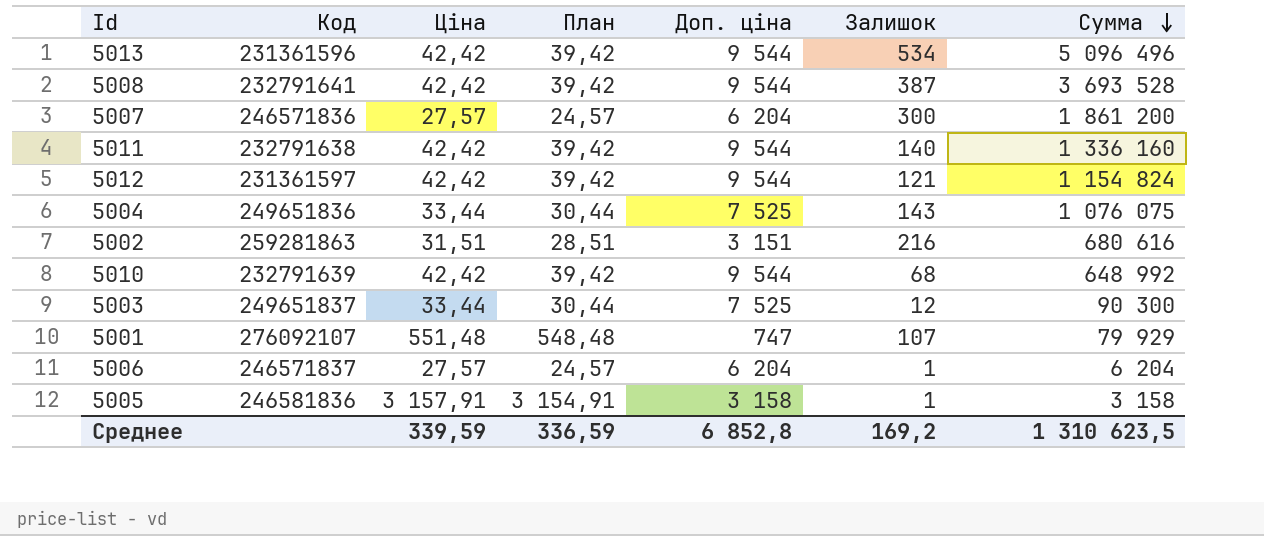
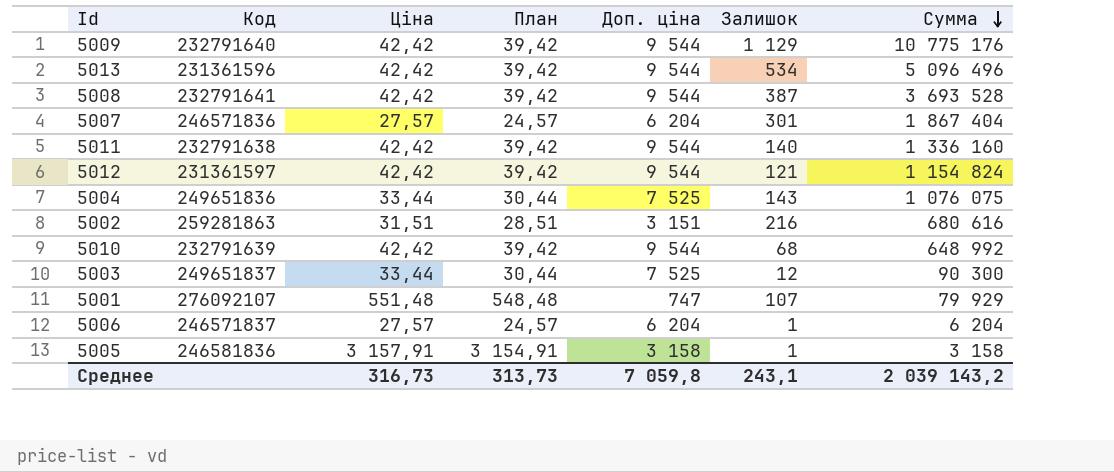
row 5009: none -> 232791640 | 42,42 | 39,42 | 9 544 | 1 129 | 10 775 176
5007 | Залишок: 300 -> 301
5007 | Сумма: 1 861 200 -> 1 867 404
Среднее | Ціна: 339,59 -> 316,73
Среднее | План: 336,59 -> 313,73
Среднее | Доп. ціна: 6 852,8 -> 7 059,8
Среднее | Залишок: 169,2 -> 243,1
Среднее | Сумма: 1 310 623,5 -> 2 039 143,2

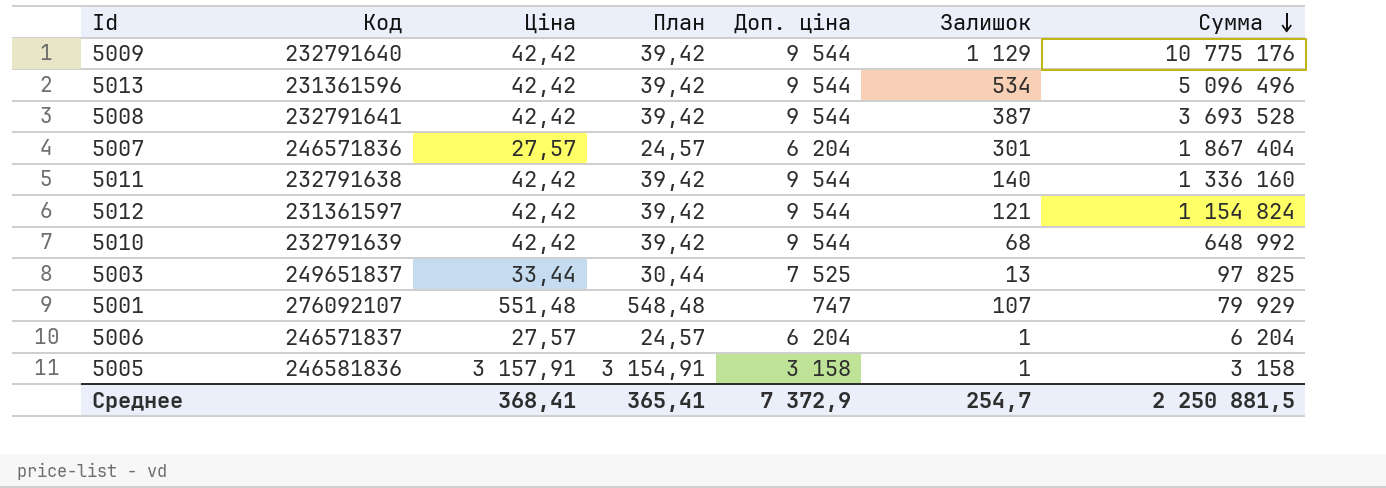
row 5004: 249651836 | 33,44 | 30,44 | 7 525 | 143 | 1 076 075 -> none
row 5002: 259281863 | 31,51 | 28,51 | 3 151 | 216 | 680 616 -> none
5003 | Залишок: 12 -> 13
5003 | Сумма: 90 300 -> 97 825
Среднее | Ціна: 316,73 -> 368,41
Среднее | План: 313,73 -> 365,41
Среднее | Доп. ціна: 7 059,8 -> 7 372,9
Среднее | Залишок: 243,1 -> 254,7
Среднее | Сумма: 2 039 143,2 -> 2 250 881,5

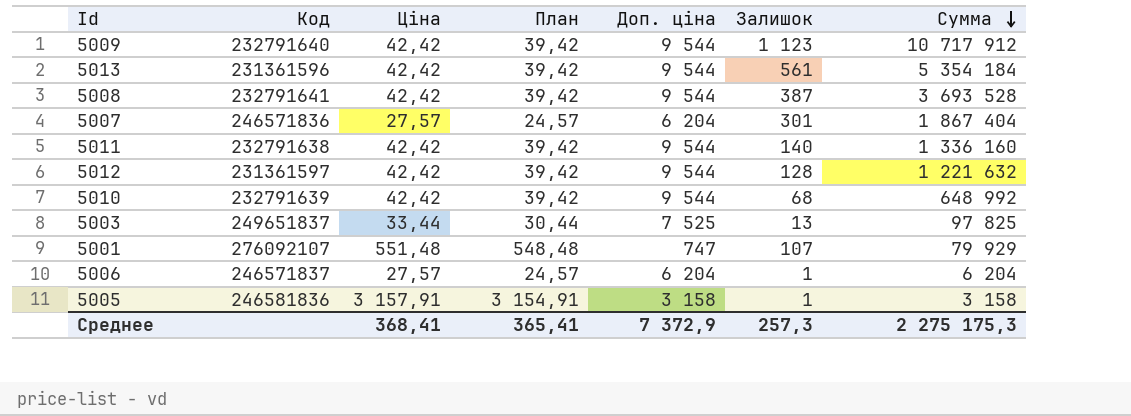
5009 | Залишок: 1 129 -> 1 123
5009 | Сумма: 10 775 176 -> 10 717 912
5013 | Залишок: 534 -> 561
5013 | Сумма: 5 096 496 -> 5 354 184
5012 | Залишок: 121 -> 128
5012 | Сумма: 1 154 824 -> 1 221 632
Среднее | Залишок: 254,7 -> 257,3
Среднее | Сумма: 2 250 881,5 -> 2 275 175,3

